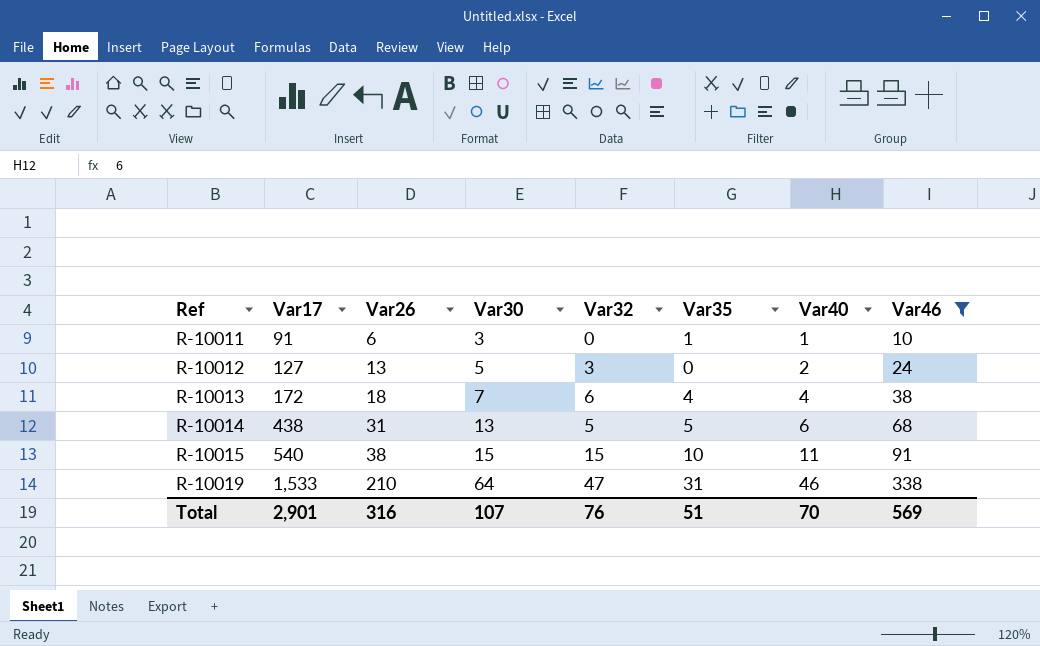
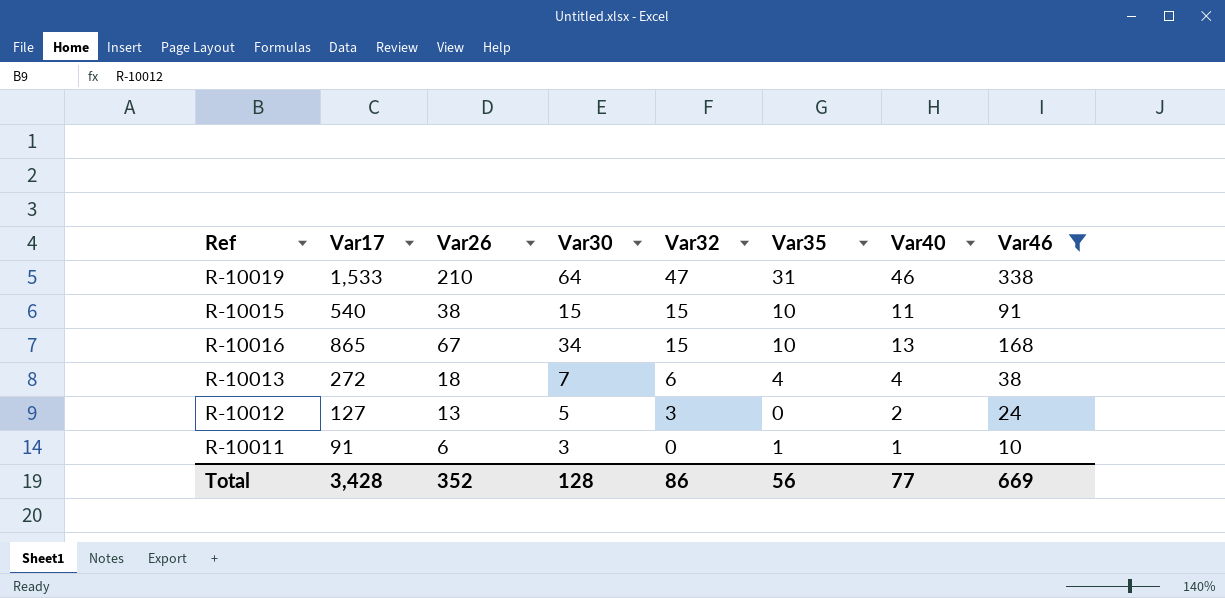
row order: Ref ascending -> Var32 descending
row R-10014: 438 | 31 | 13 | 5 | 5 | 6 | 68 -> none
row R-10016: none -> 865 | 67 | 34 | 15 | 10 | 13 | 168
R-10013 | Var17: 172 -> 272
Total | Var17: 2,901 -> 3,428
Total | Var26: 316 -> 352
Total | Var30: 107 -> 128
Total | Var32: 76 -> 86
Total | Var35: 51 -> 56
Total | Var40: 70 -> 77
Total | Var46: 569 -> 669

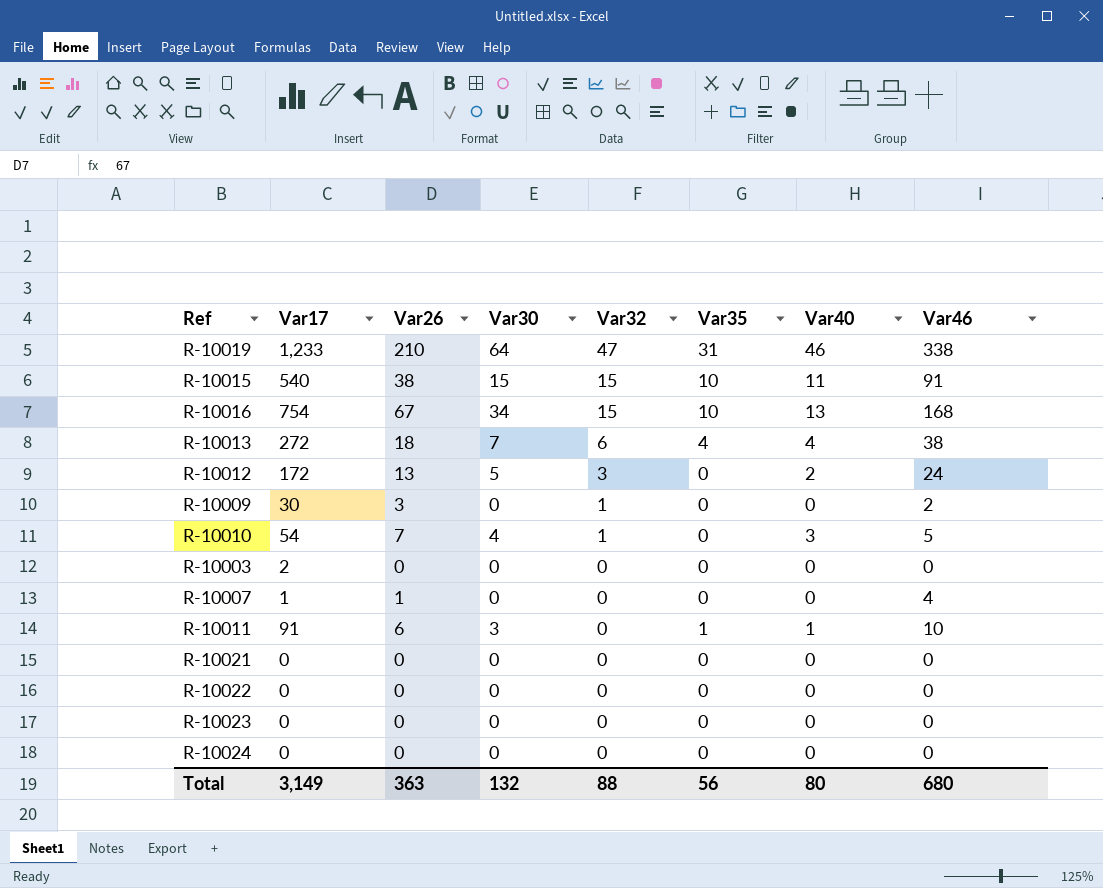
filter: Var46 >= 10 -> none
R-10019 | Var17: 1,533 -> 1,233
R-10016 | Var17: 865 -> 754
R-10012 | Var17: 127 -> 172
Total | Var17: 3,428 -> 3,149
Total | Var26: 352 -> 363
Total | Var30: 128 -> 132
Total | Var32: 86 -> 88
Total | Var40: 77 -> 80
Total | Var46: 669 -> 680

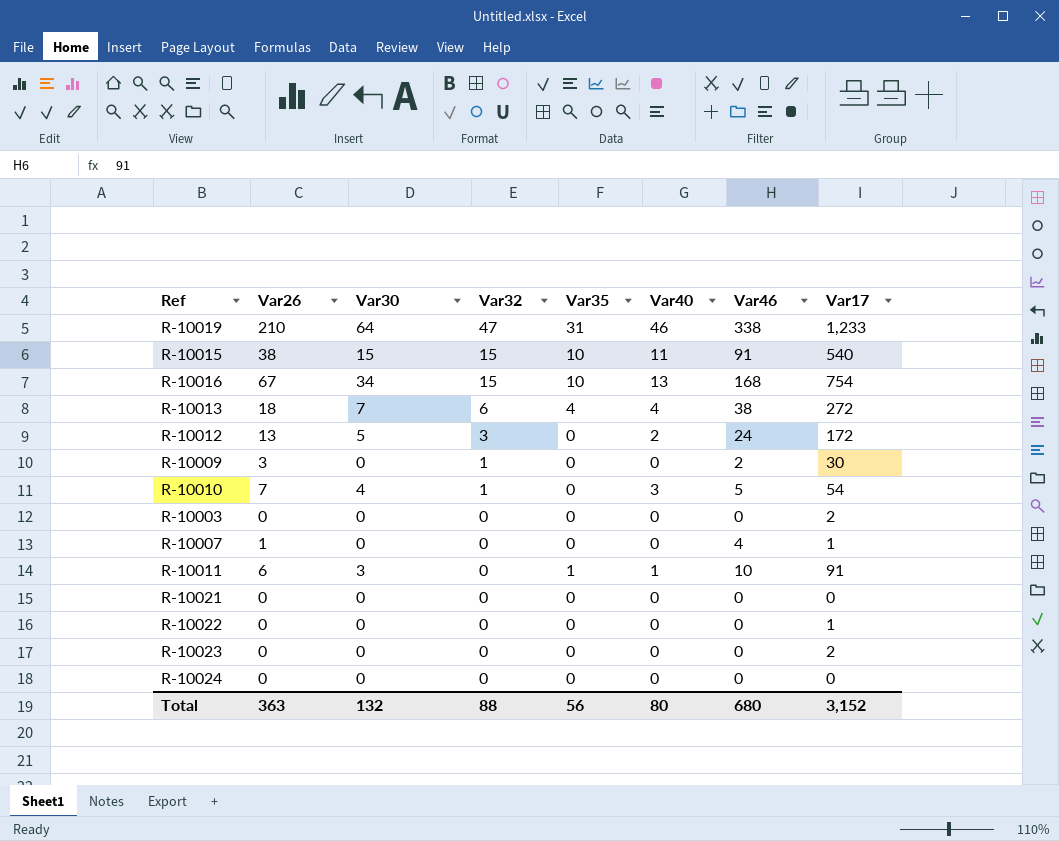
column Var17 | position: 2 -> 8
R-10022 | Var17: 0 -> 1
R-10023 | Var17: 0 -> 2
Total | Var17: 3,149 -> 3,152

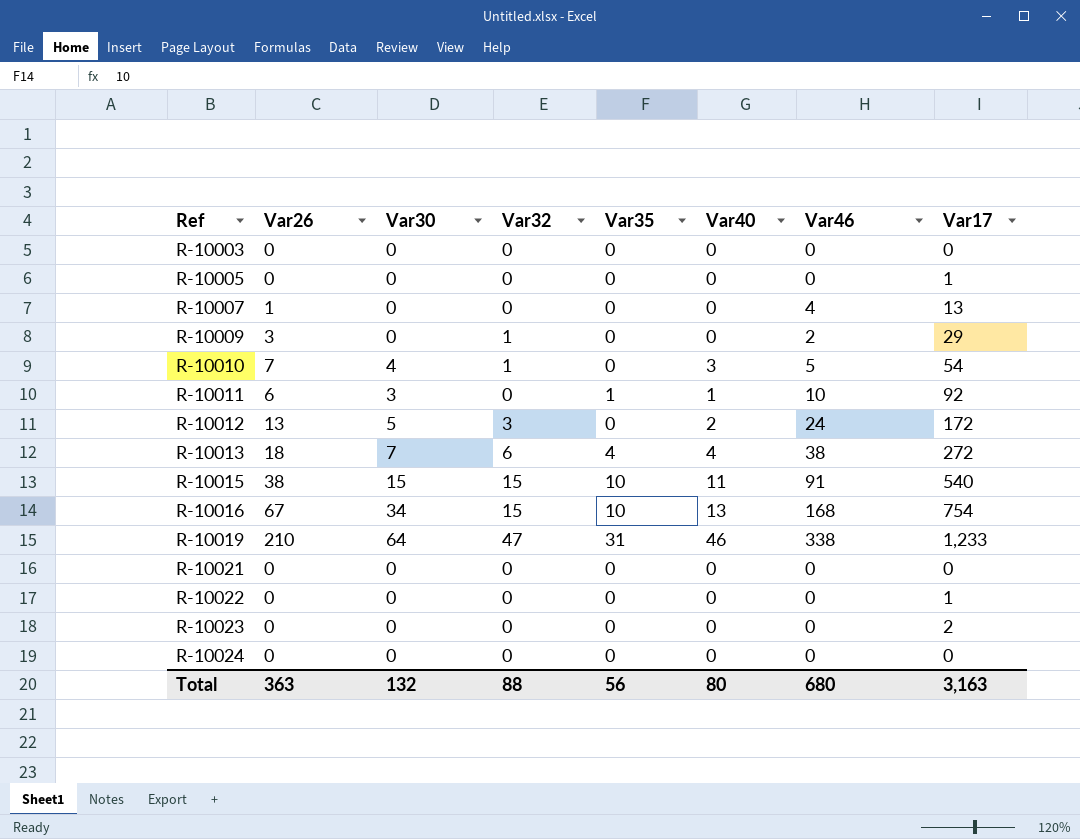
row order: Var32 descending -> Ref ascending
R-10003 | Var17: 2 -> 0
row R-10005: none -> 0 | 0 | 0 | 0 | 0 | 0 | 1
R-10007 | Var17: 1 -> 13
R-10009 | Var17: 30 -> 29
R-10011 | Var17: 91 -> 92
Total | Var17: 3,152 -> 3,163

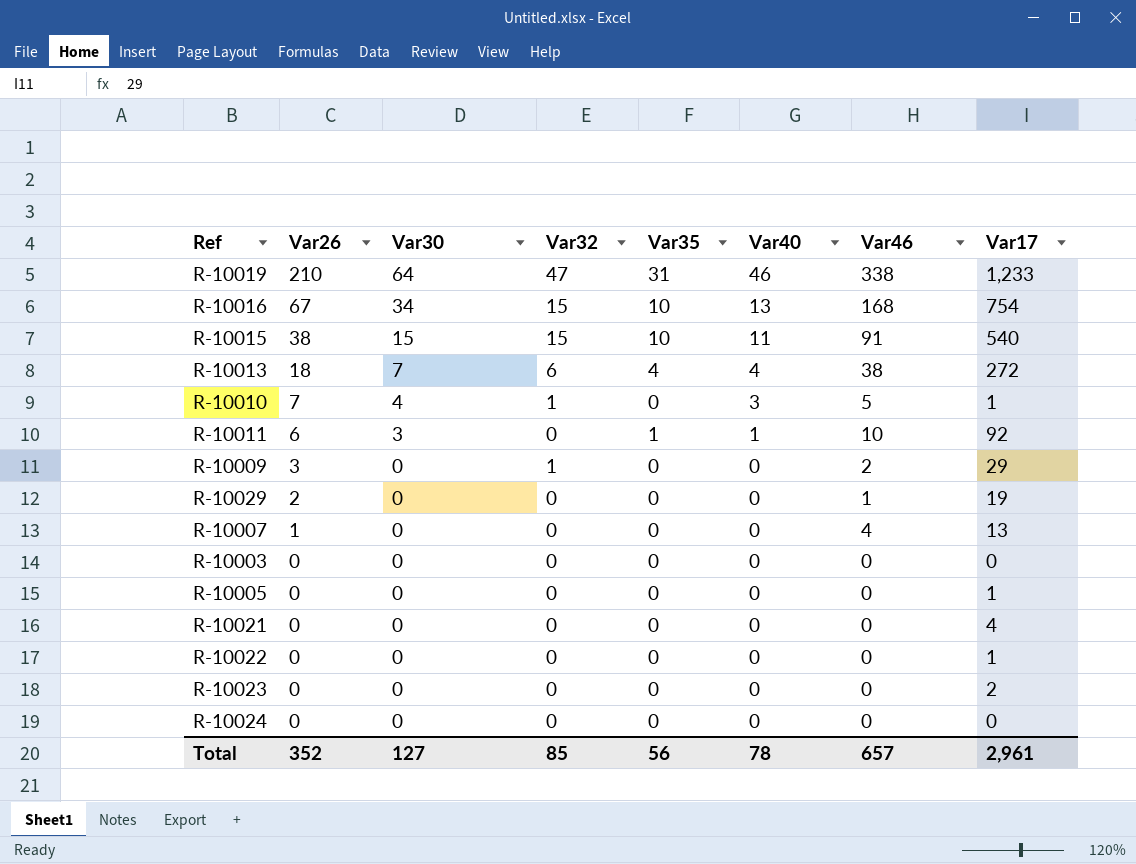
row order: Ref ascending -> Var26 descending
row R-10012: 13 | 5 | 3 | 0 | 2 | 24 | 172 -> none
R-10010 | Var17: 54 -> 1
row R-10029: none -> 2 | 0 | 0 | 0 | 0 | 1 | 19
R-10021 | Var17: 0 -> 4
Total | Var26: 363 -> 352
Total | Var30: 132 -> 127
Total | Var32: 88 -> 85
Total | Var40: 80 -> 78
Total | Var46: 680 -> 657
Total | Var17: 3,163 -> 2,961

